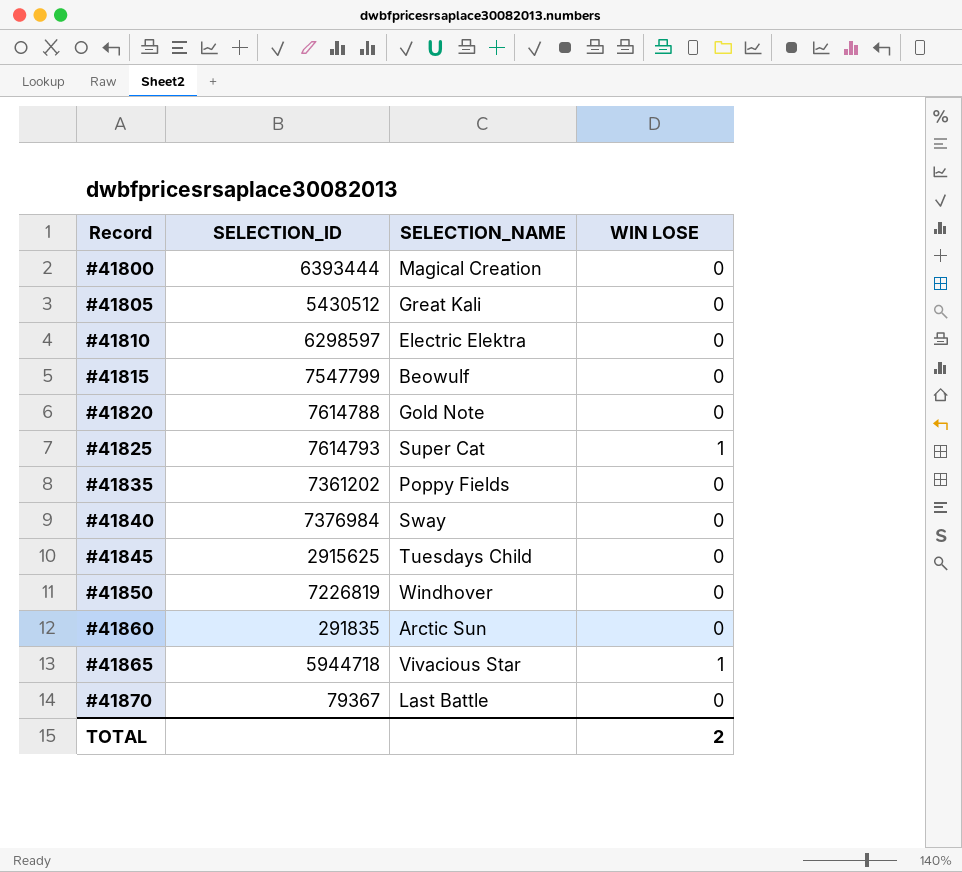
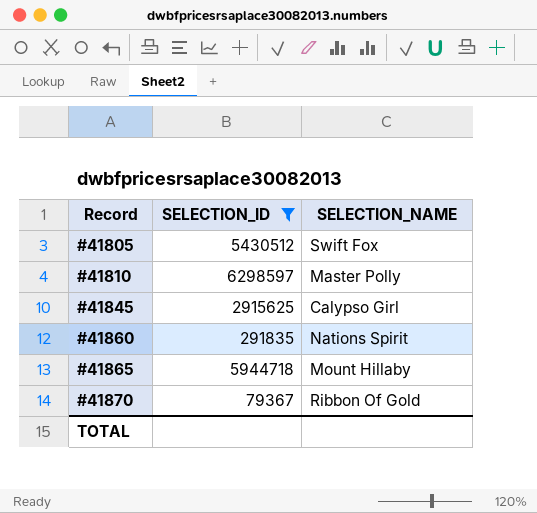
filter: none -> SELECTION_ID <= 6298597
column WIN LOSE | position: 4 -> none
#41805 | SELECTION_NAME: Great Kali -> Swift Fox
#41810 | SELECTION_NAME: Electric Elektra -> Master Polly
#41845 | SELECTION_NAME: Tuesdays Child -> Calypso Girl
#41860 | SELECTION_NAME: Arctic Sun -> Nations Spirit
#41865 | SELECTION_NAME: Vivacious Star -> Mount Hillaby
#41870 | SELECTION_NAME: Last Battle -> Ribbon Of Gold

